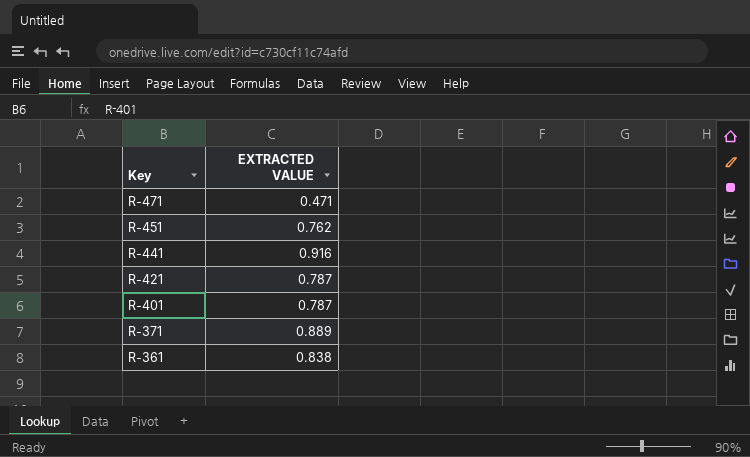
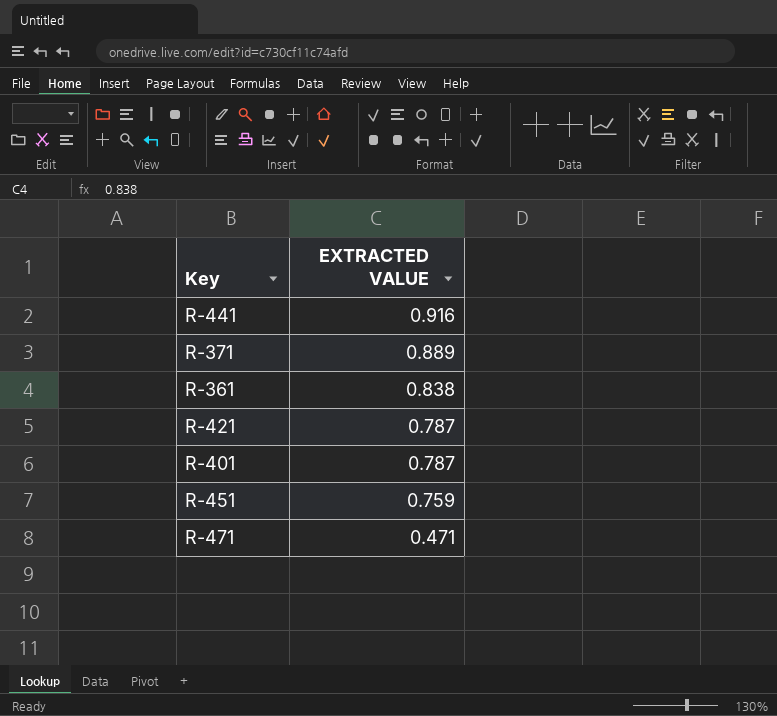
row order: Key descending -> EXTRACTED VALUE descending
R-451 | EXTRACTED VALUE: 0.762 -> 0.759

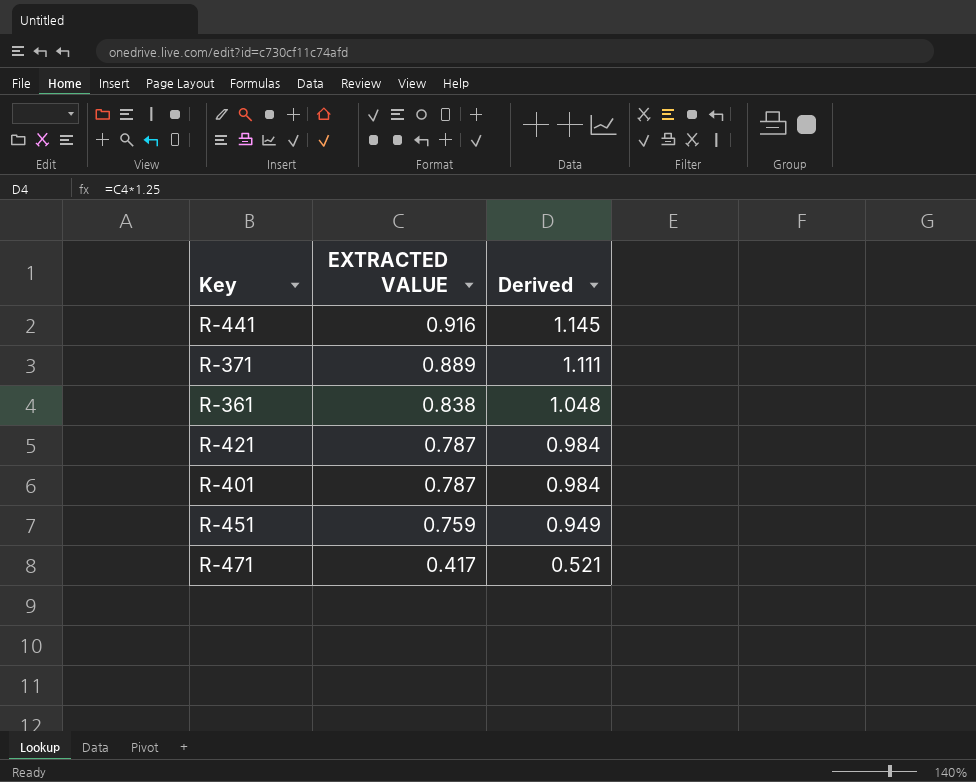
column Derived | formula: none -> [EXTRACTED VALUE] * 1.25
R-471 | EXTRACTED VALUE: 0.471 -> 0.417

